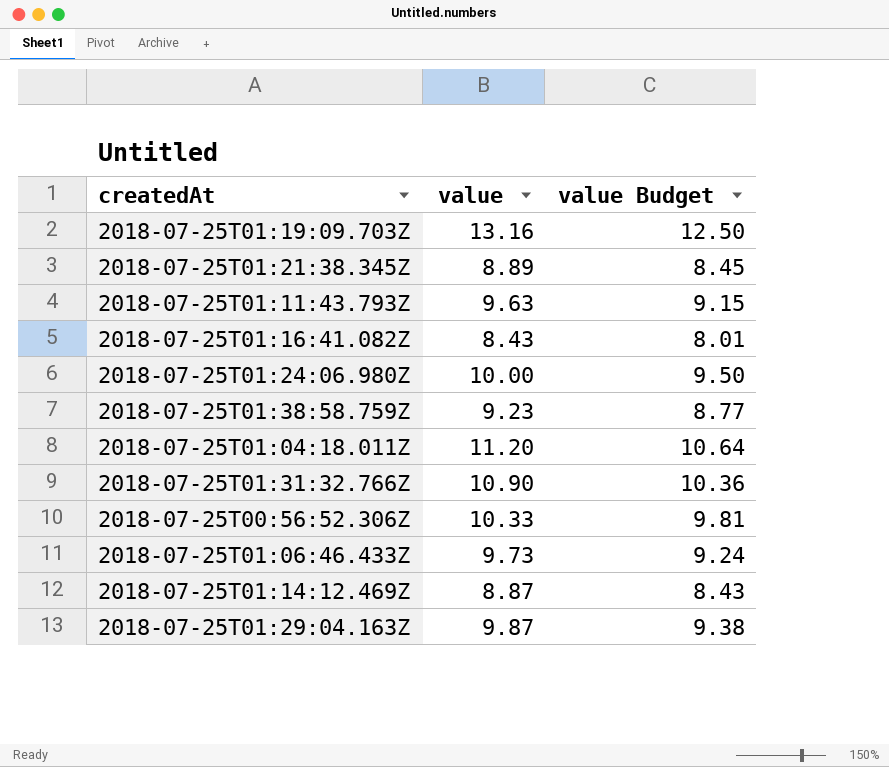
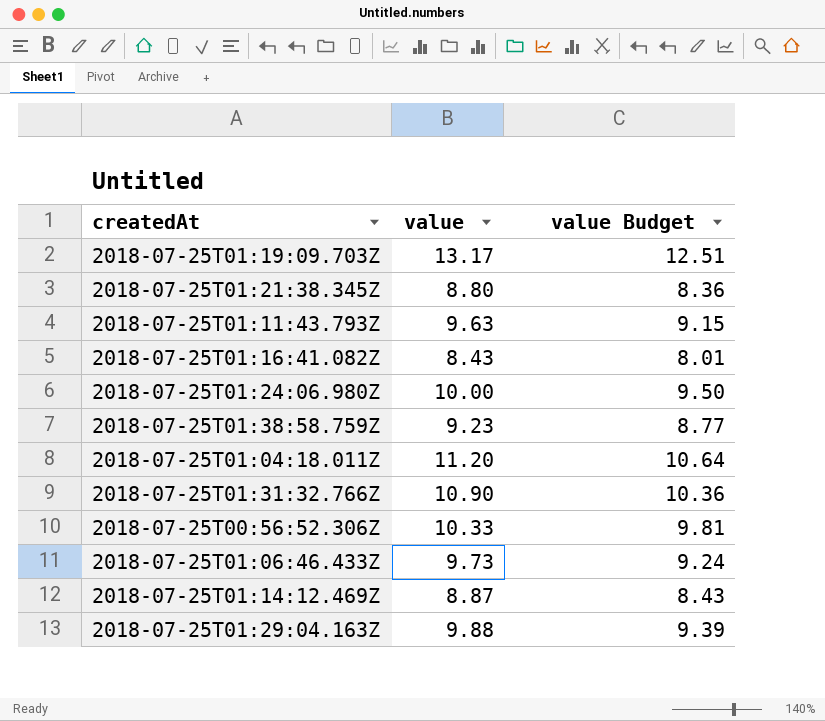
2018-07-25T01:19:09.703Z | value: 13.16 -> 13.17
2018-07-25T01:19:09.703Z | value Budget: 12.50 -> 12.51
2018-07-25T01:21:38.345Z | value: 8.89 -> 8.80
2018-07-25T01:21:38.345Z | value Budget: 8.45 -> 8.36
2018-07-25T01:29:04.163Z | value: 9.87 -> 9.88
2018-07-25T01:29:04.163Z | value Budget: 9.38 -> 9.39

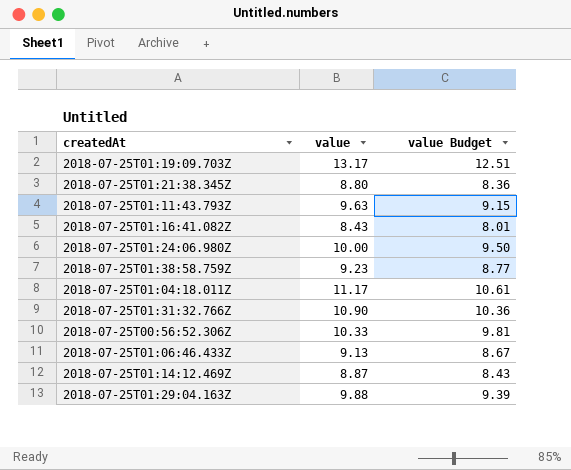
2018-07-25T01:04:18.011Z | value: 11.20 -> 11.17
2018-07-25T01:04:18.011Z | value Budget: 10.64 -> 10.61
2018-07-25T01:06:46.433Z | value: 9.73 -> 9.13
2018-07-25T01:06:46.433Z | value Budget: 9.24 -> 8.67

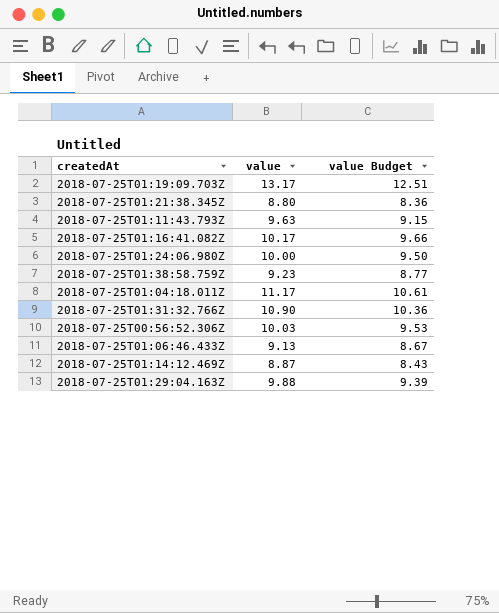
2018-07-25T01:16:41.082Z | value: 8.43 -> 10.17
2018-07-25T01:16:41.082Z | value Budget: 8.01 -> 9.66
2018-07-25T00:56:52.306Z | value: 10.33 -> 10.03
2018-07-25T00:56:52.306Z | value Budget: 9.81 -> 9.53

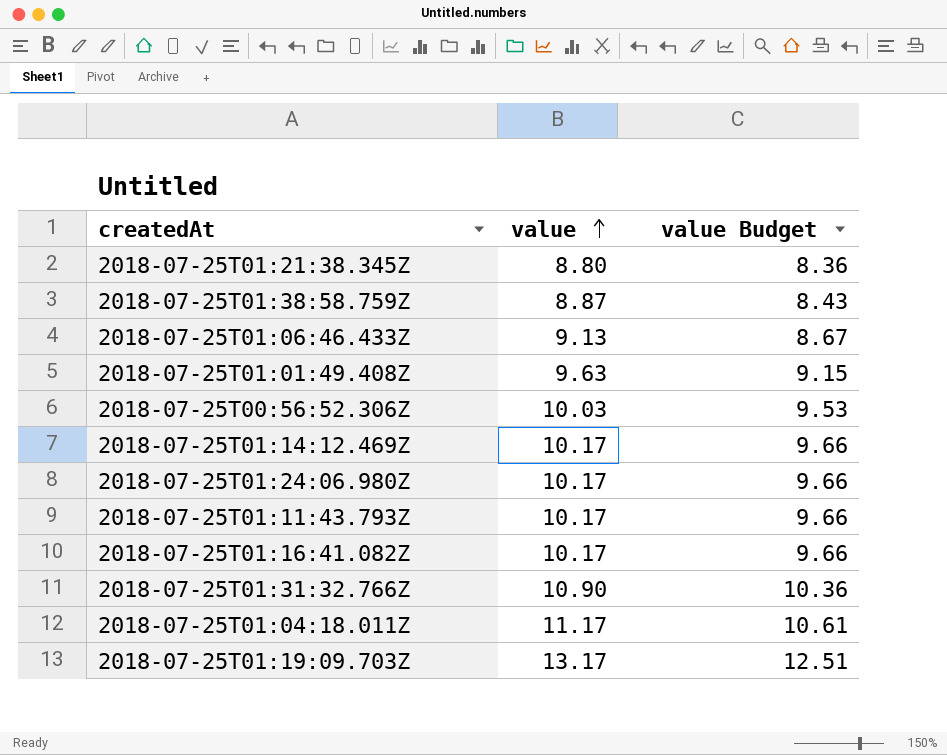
row order: none -> value ascending
row 2018-07-25T01:29:04.163Z: 9.88 | 9.39 -> none
2018-07-25T01:38:58.759Z | value: 9.23 -> 8.87
2018-07-25T01:38:58.759Z | value Budget: 8.77 -> 8.43
row 2018-07-25T01:01:49.408Z: none -> 9.63 | 9.15
2018-07-25T01:14:12.469Z | value: 8.87 -> 10.17
2018-07-25T01:14:12.469Z | value Budget: 8.43 -> 9.66
2018-07-25T01:24:06.980Z | value: 10.00 -> 10.17
2018-07-25T01:24:06.980Z | value Budget: 9.50 -> 9.66
2018-07-25T01:11:43.793Z | value: 9.63 -> 10.17
2018-07-25T01:11:43.793Z | value Budget: 9.15 -> 9.66

